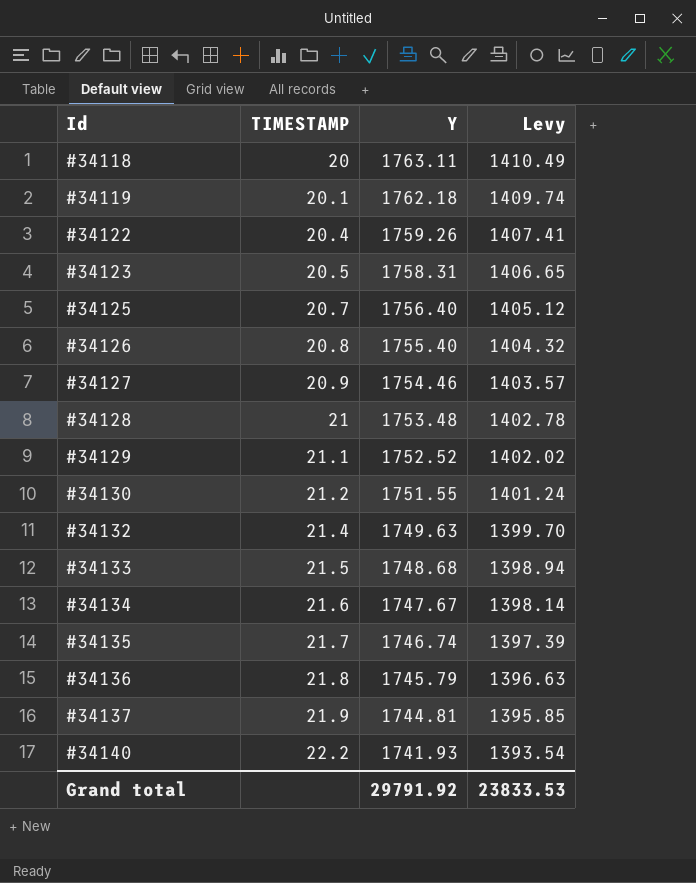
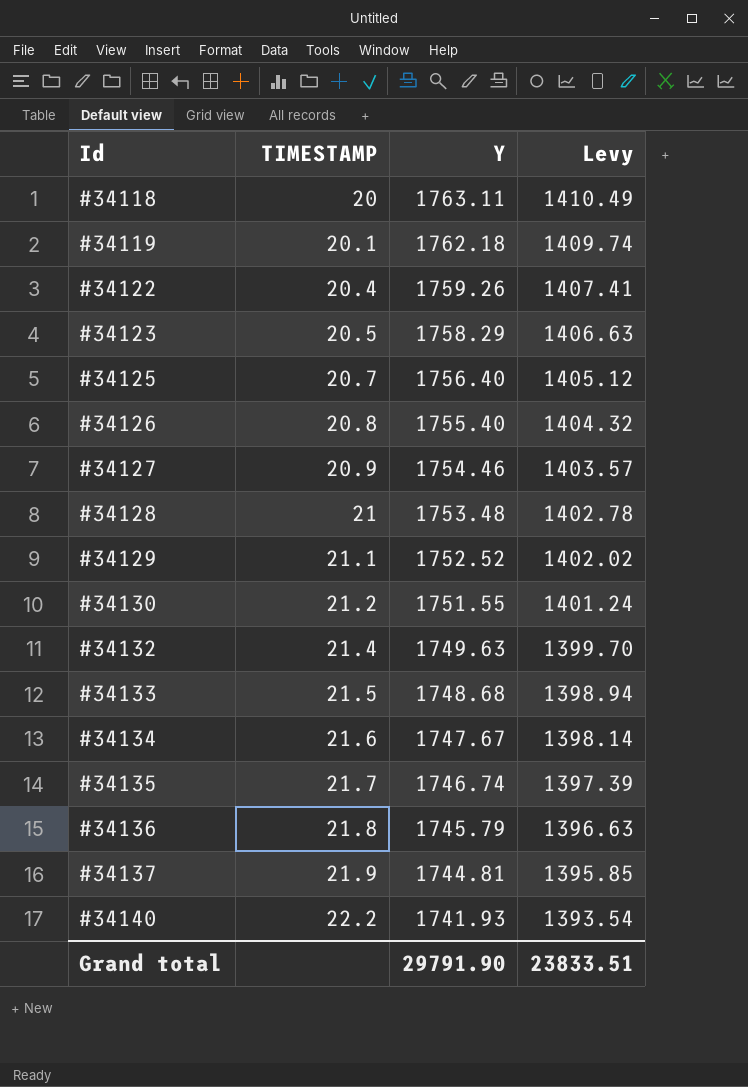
#34123 | Y: 1758.31 -> 1758.29
#34123 | Levy: 1406.65 -> 1406.63
Grand total | Y: 29791.92 -> 29791.90
Grand total | Levy: 23833.53 -> 23833.51

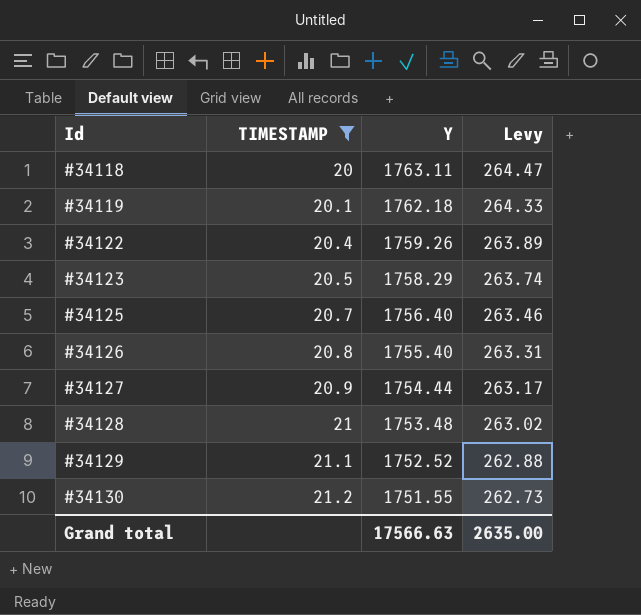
filter: none -> TIMESTAMP <= 21.2
column Levy | formula: [Y] * 0.8 -> [Y] * 0.15
#34127 | Y: 1754.46 -> 1754.44
Grand total | Y: 29791.90 -> 17566.63
Grand total | Levy: 23833.51 -> 2635.00

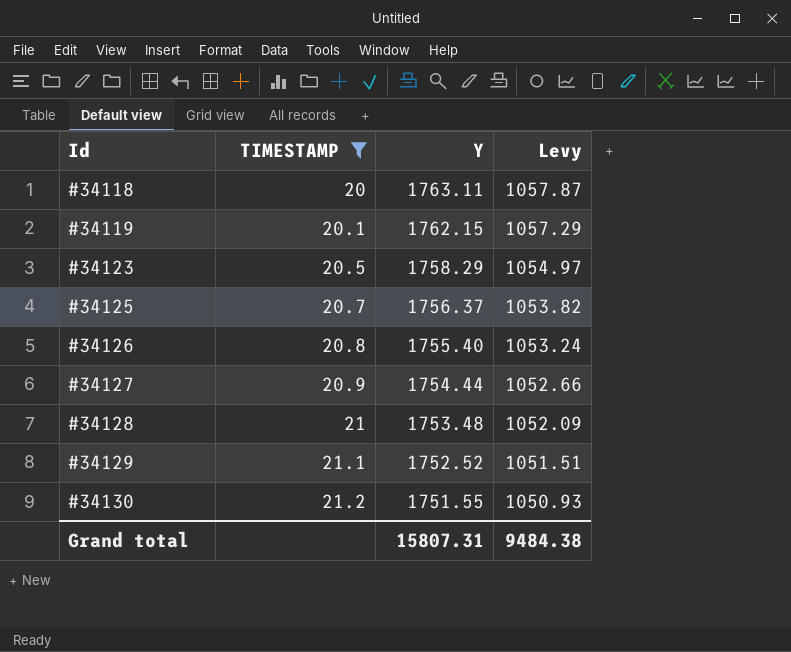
column Levy | formula: [Y] * 0.15 -> [Y] * 0.6
row #34122: 20.4 | 1759.26 | 263.89 -> none
#34119 | Y: 1762.18 -> 1762.15
#34125 | Y: 1756.40 -> 1756.37
Grand total | Y: 17566.63 -> 15807.31
Grand total | Levy: 2635.00 -> 9484.38

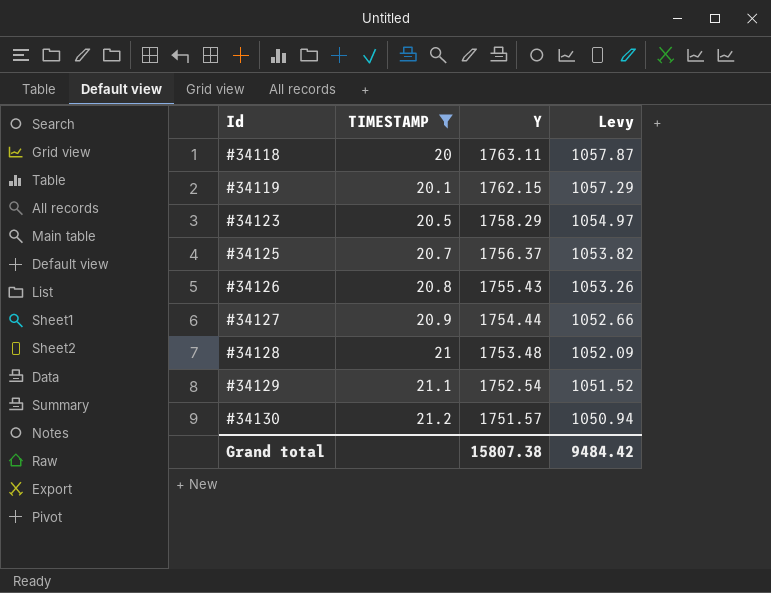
#34126 | Y: 1755.40 -> 1755.43
#34126 | Levy: 1053.24 -> 1053.26
#34129 | Y: 1752.52 -> 1752.54
#34129 | Levy: 1051.51 -> 1051.52
#34130 | Y: 1751.55 -> 1751.57
#34130 | Levy: 1050.93 -> 1050.94
Grand total | Y: 15807.31 -> 15807.38
Grand total | Levy: 9484.38 -> 9484.42

